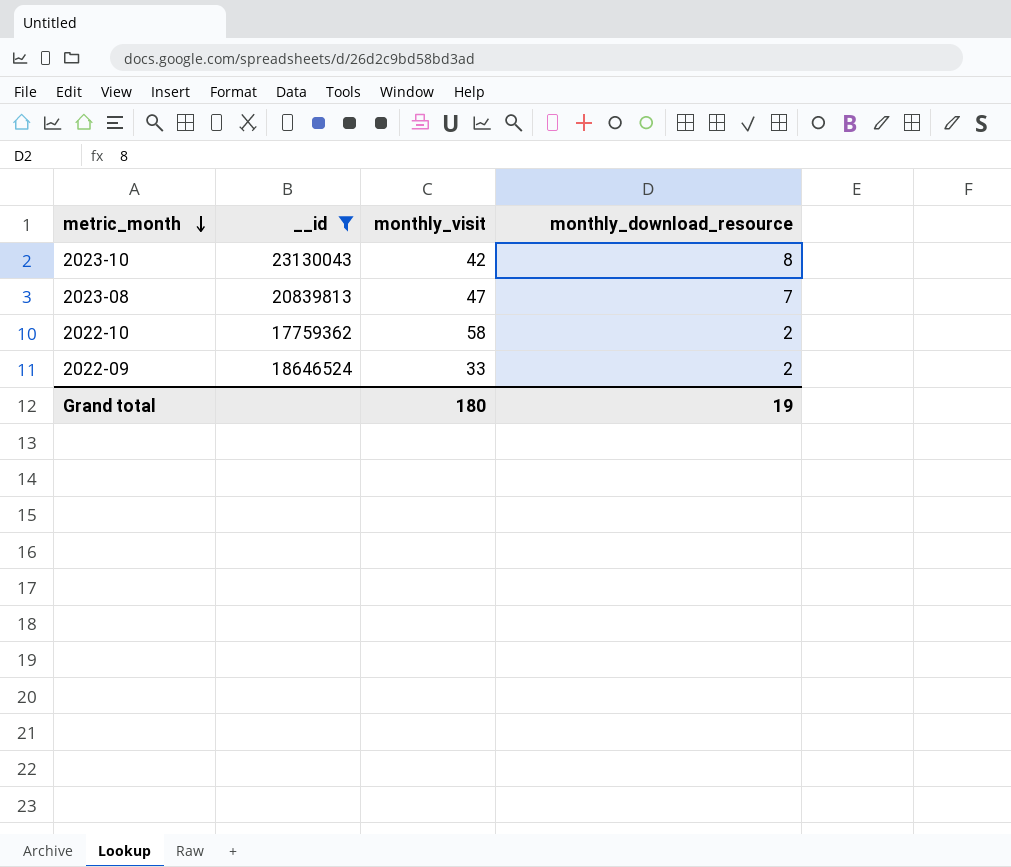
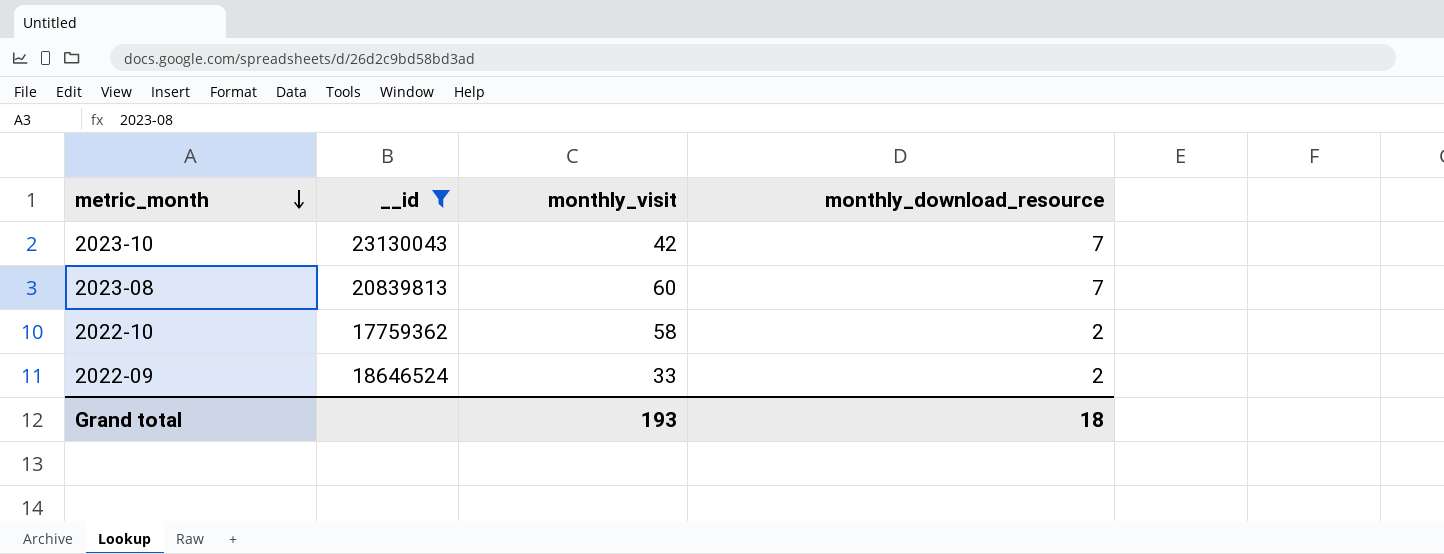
2023-10 | monthly_download_resource: 8 -> 7
2023-08 | monthly_visit: 47 -> 60
Grand total | monthly_visit: 180 -> 193
Grand total | monthly_download_resource: 19 -> 18

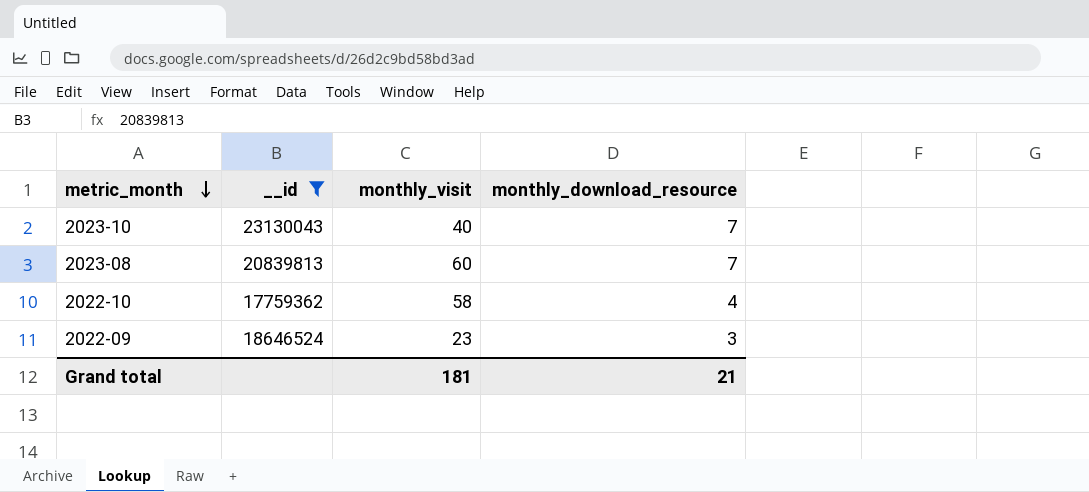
2023-10 | monthly_visit: 42 -> 40
2022-10 | monthly_download_resource: 2 -> 4
2022-09 | monthly_visit: 33 -> 23
2022-09 | monthly_download_resource: 2 -> 3
Grand total | monthly_visit: 193 -> 181
Grand total | monthly_download_resource: 18 -> 21

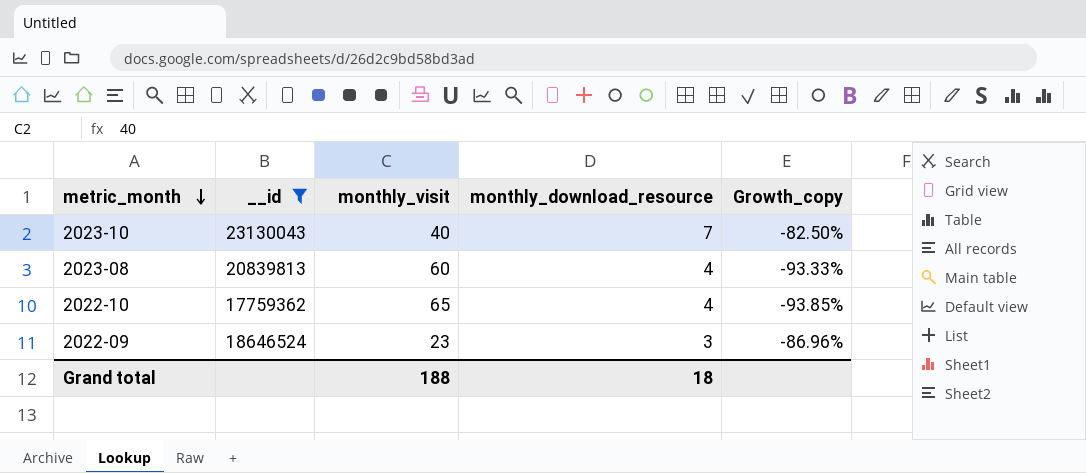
column Growth_copy | formula: none -> ([monthly_download_resource] - [monthly_visit]) / [monthly_visit]
2023-08 | monthly_download_resource: 7 -> 4
2022-10 | monthly_visit: 58 -> 65
Grand total | monthly_visit: 181 -> 188
Grand total | monthly_download_resource: 21 -> 18

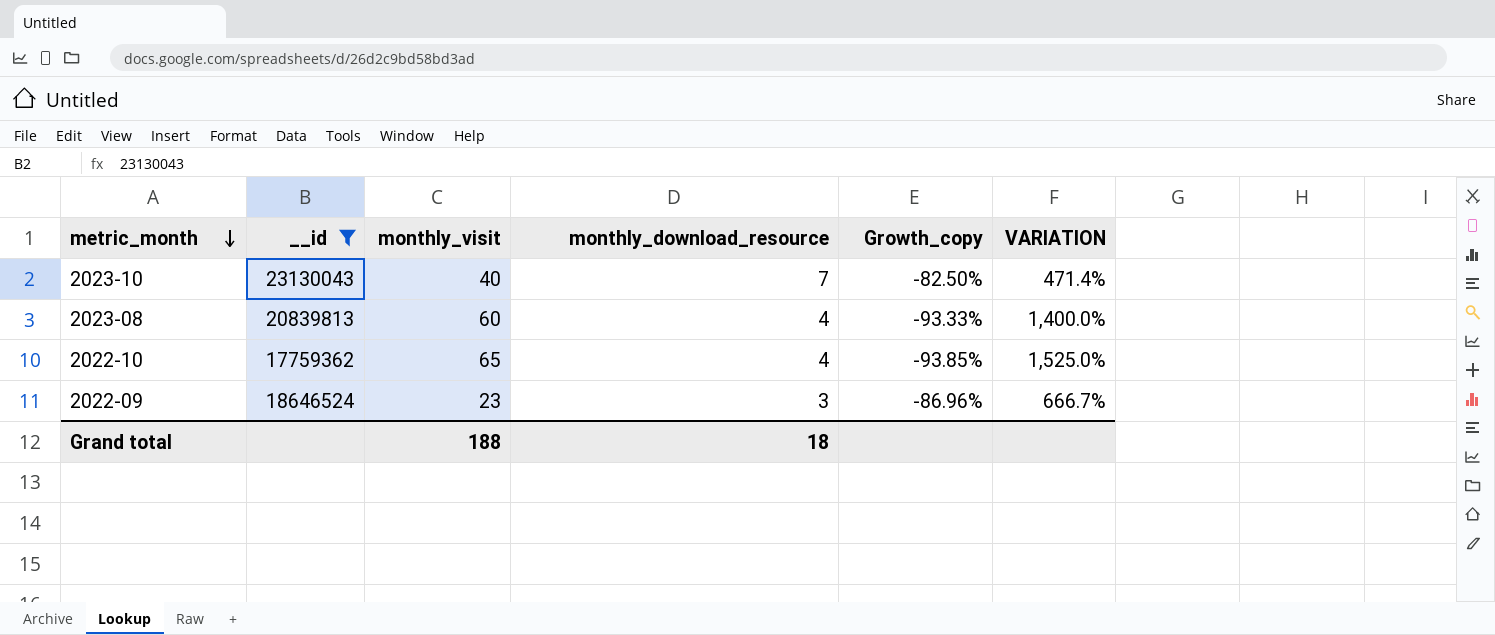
column VARIATION | formula: none -> ([monthly_visit] - [monthly_download_resource]) / [monthly_download_resource]

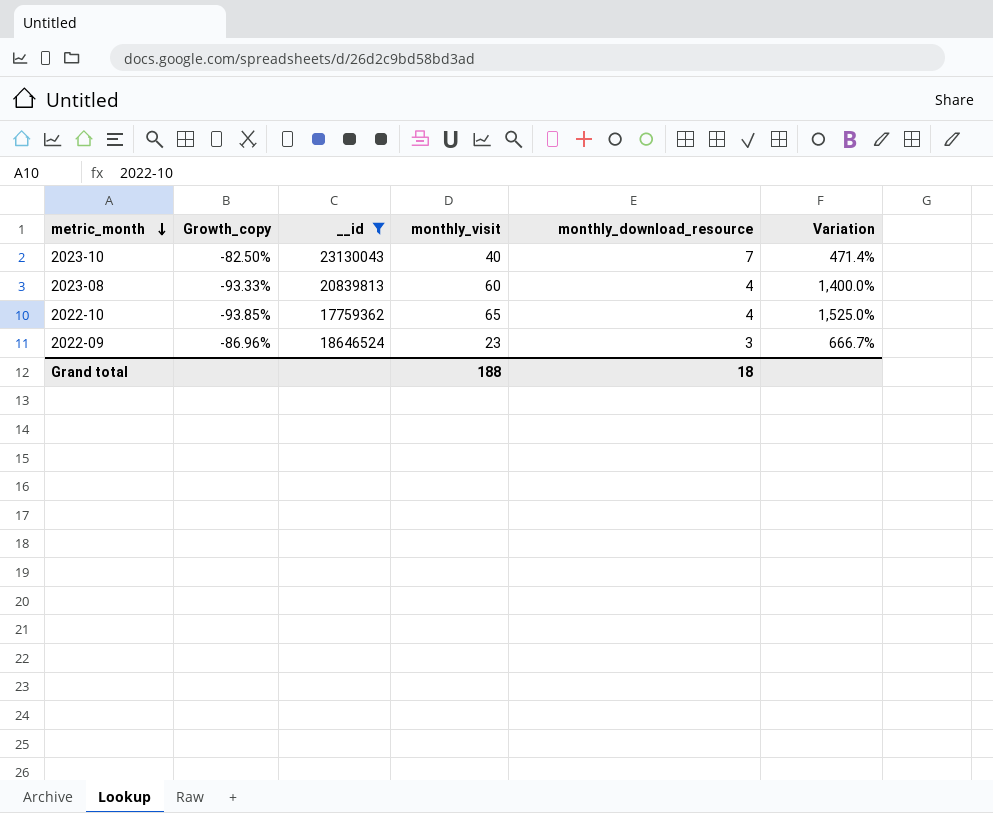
column Growth_copy | position: 5 -> 2
column name: VARIATION -> Variation

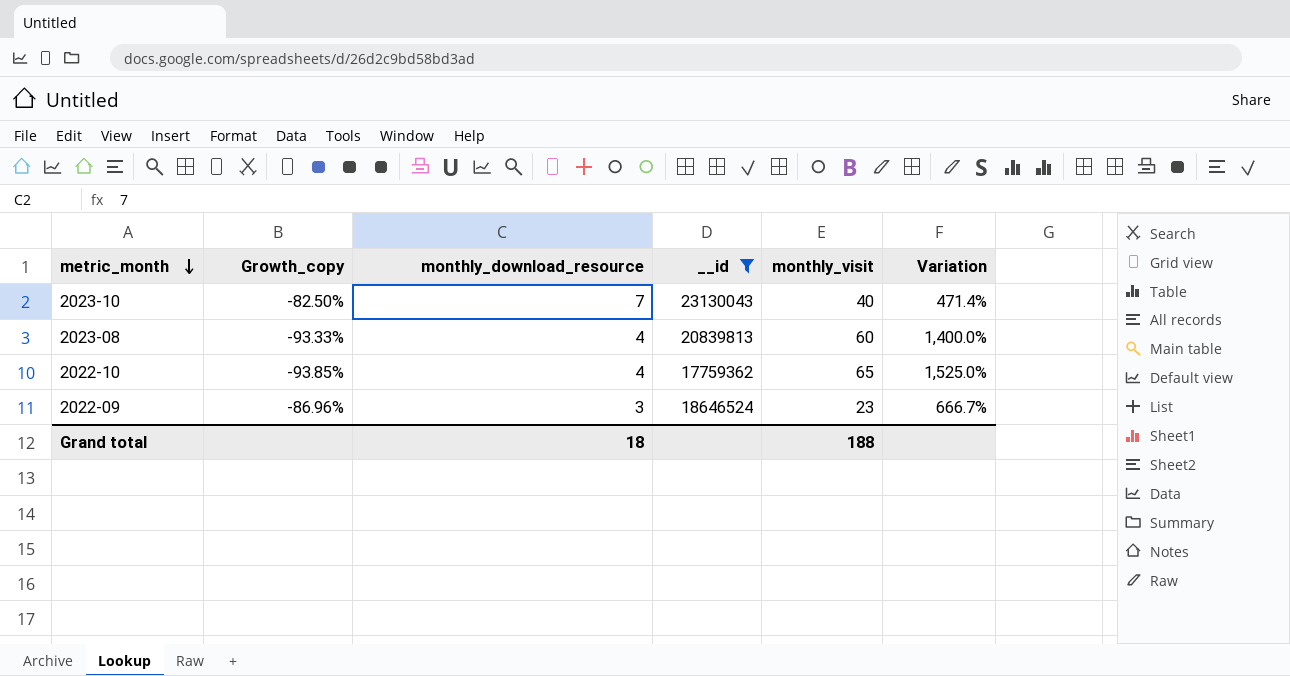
column monthly_download_resource | position: 5 -> 3

